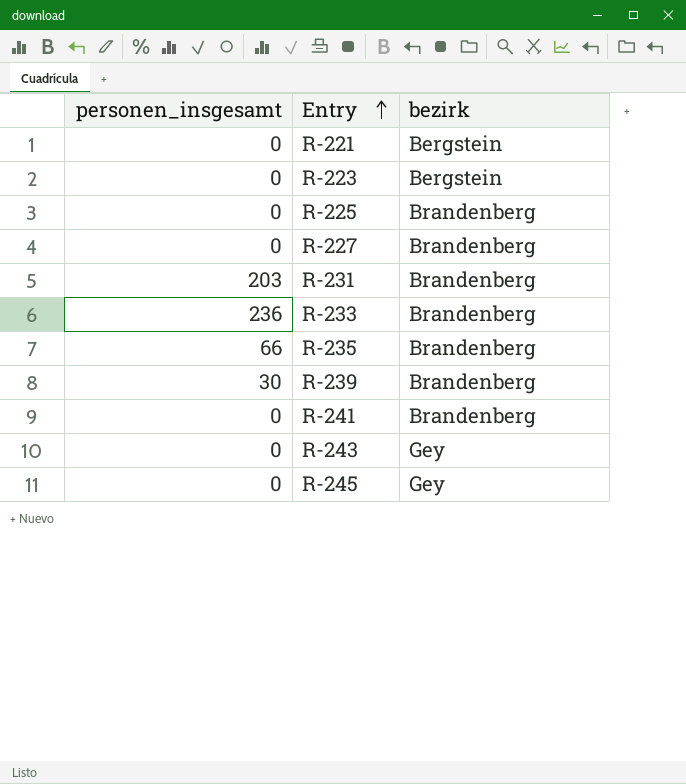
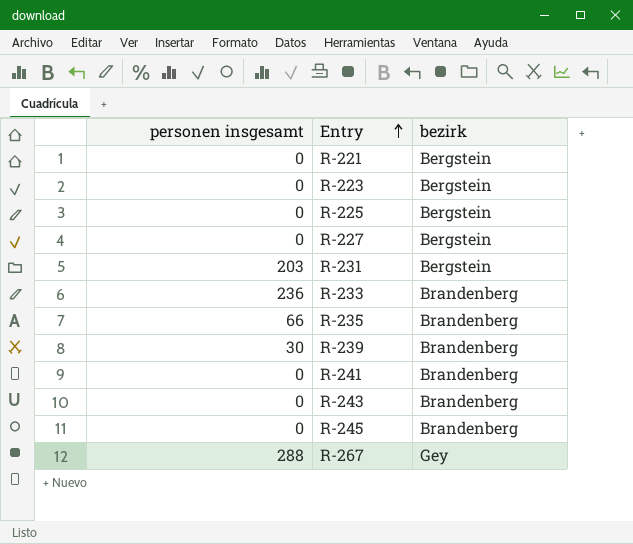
column name: personen_insgesamt -> personen insgesamt
R-225 | bezirk: Brandenberg -> Bergstein
R-227 | bezirk: Brandenberg -> Bergstein
R-231 | bezirk: Brandenberg -> Bergstein
R-243 | bezirk: Gey -> Brandenberg
R-245 | bezirk: Gey -> Brandenberg
row R-267: none -> 288 | Gey

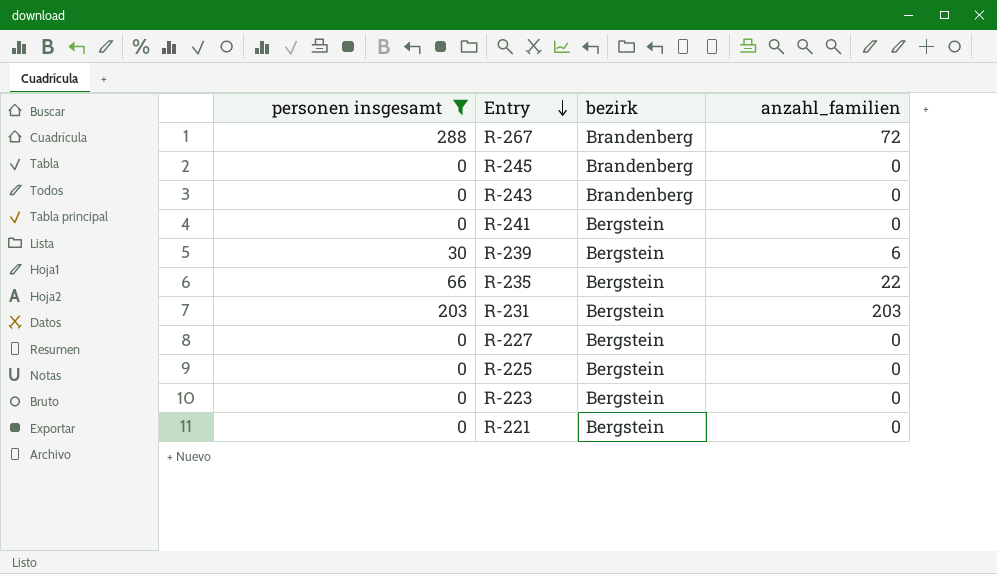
filter: none -> personen insgesamt != 236
row order: Entry ascending -> Entry descending
column anzahl_familien | position: none -> 4
R-267 | bezirk: Gey -> Brandenberg
R-241 | bezirk: Brandenberg -> Bergstein
R-239 | bezirk: Brandenberg -> Bergstein
R-235 | bezirk: Brandenberg -> Bergstein

